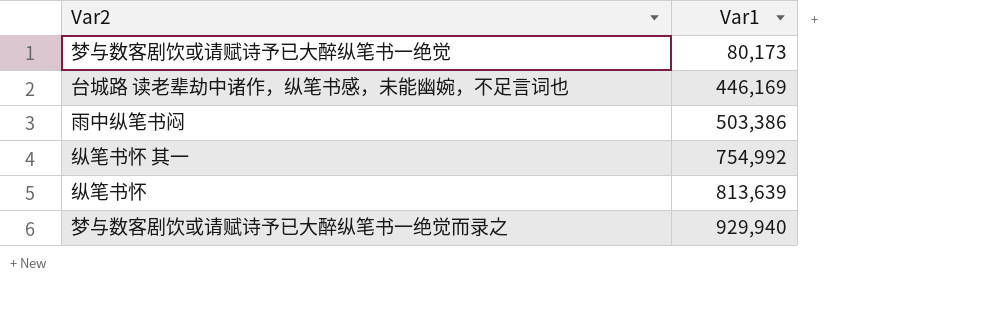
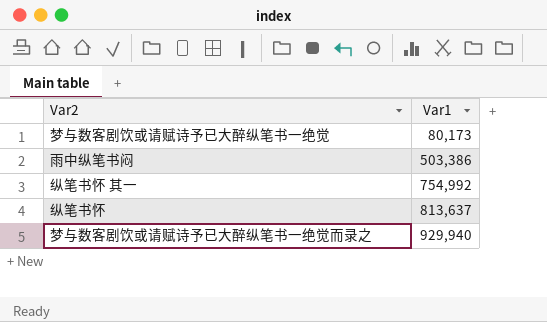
row 台城路 读老辈劫中诸作，纵笔书感，未能幽婉，不足言词也: 446,169 -> none
纵笔书怀 | Var1: 813,639 -> 813,637

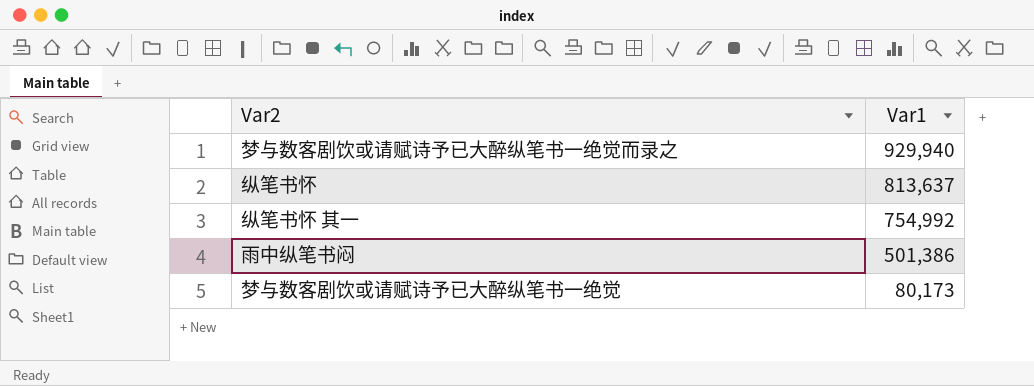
row order: Var1 ascending -> Var1 descending
雨中纵笔书闷 | Var1: 503,386 -> 501,386

